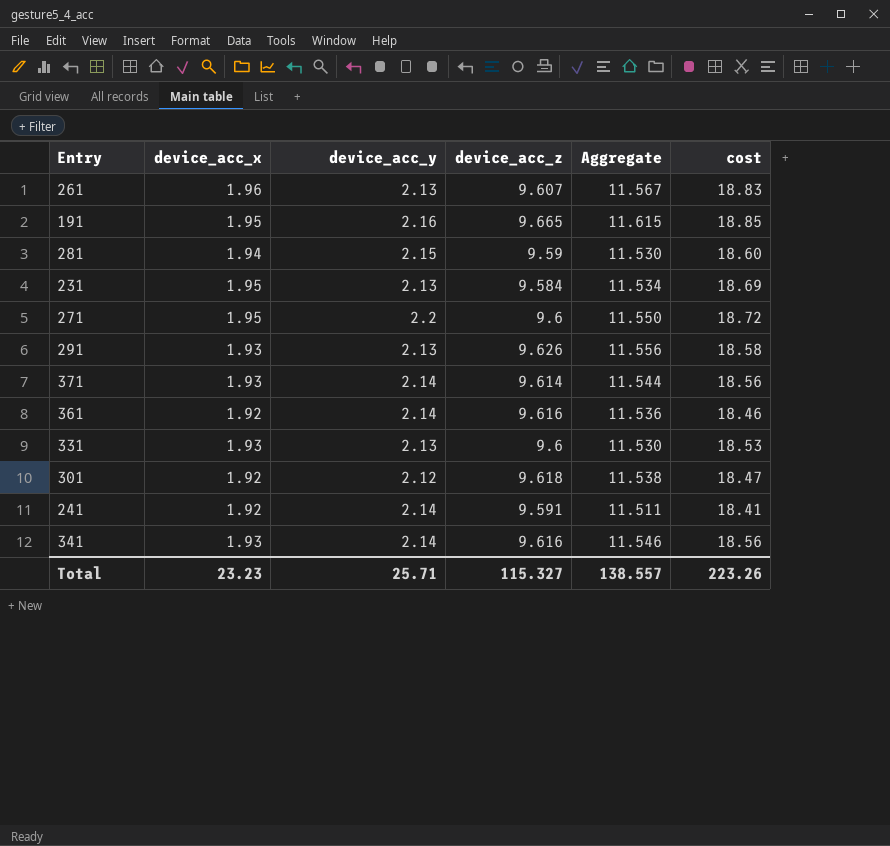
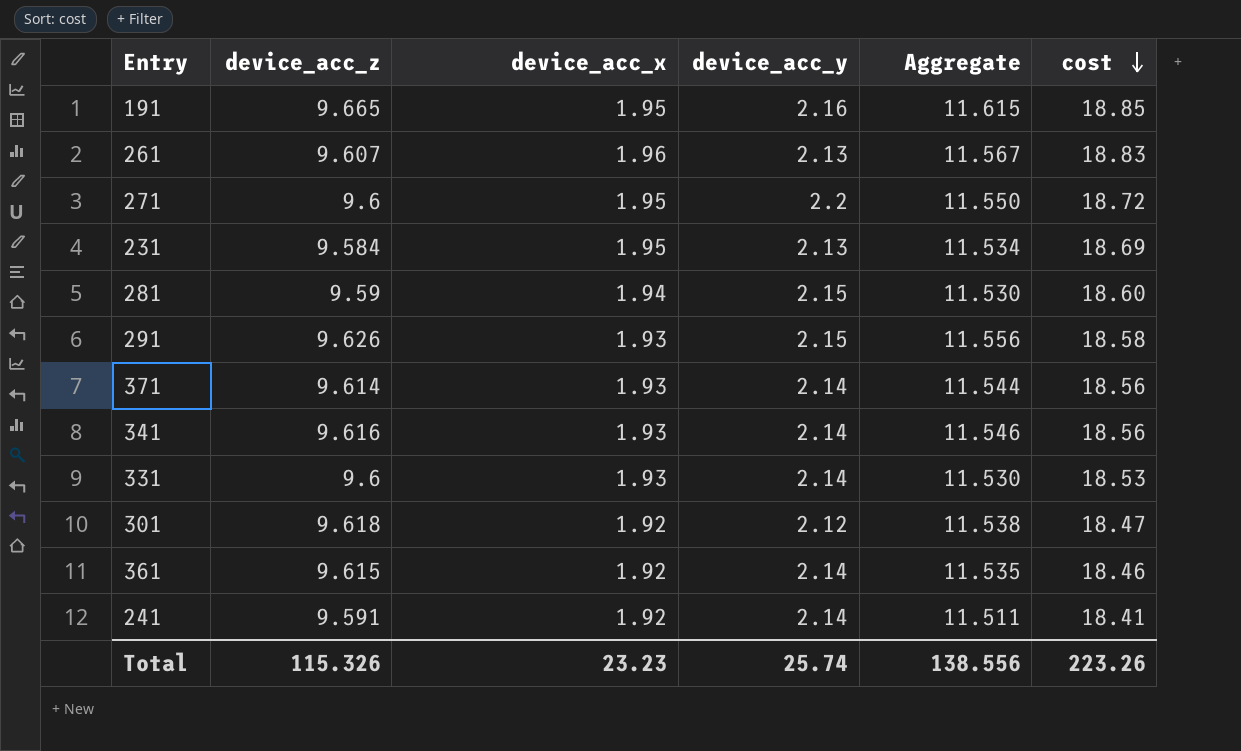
row order: none -> cost descending
column device_acc_z | position: 4 -> 2
291 | device_acc_y: 2.13 -> 2.15
331 | device_acc_y: 2.13 -> 2.14
361 | device_acc_z: 9.616 -> 9.615
361 | Aggregate: 11.536 -> 11.535
Total | device_acc_z: 115.327 -> 115.326
Total | device_acc_y: 25.71 -> 25.74
Total | Aggregate: 138.557 -> 138.556

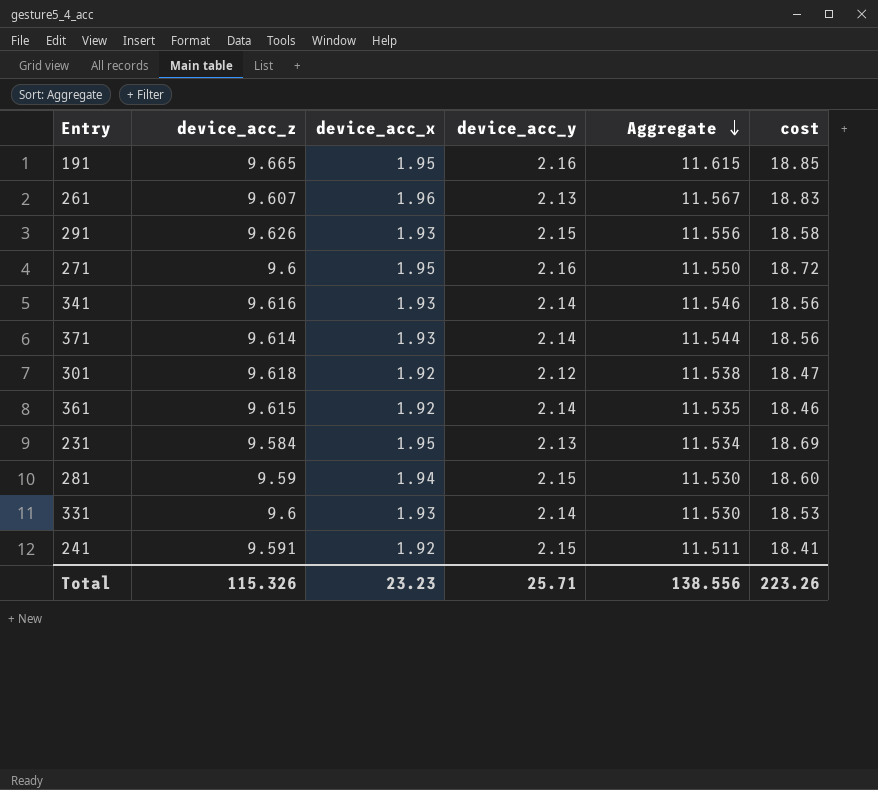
row order: cost descending -> Aggregate descending
271 | device_acc_y: 2.2 -> 2.16
241 | device_acc_y: 2.14 -> 2.15
Total | device_acc_y: 25.74 -> 25.71

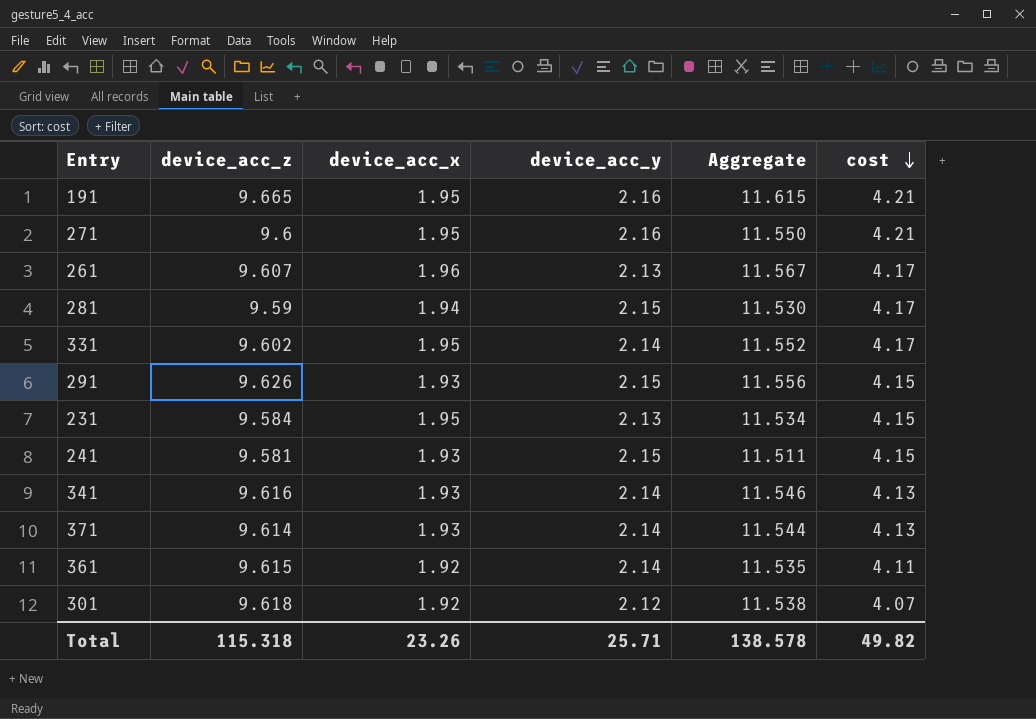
row order: Aggregate descending -> cost descending
column cost | formula: [device_acc_z] * [device_acc_x] -> [device_acc_x] * [device_acc_y]
331 | device_acc_z: 9.6 -> 9.602
331 | device_acc_x: 1.93 -> 1.95
331 | Aggregate: 11.530 -> 11.552
241 | device_acc_z: 9.591 -> 9.581
241 | device_acc_x: 1.92 -> 1.93
Total | device_acc_z: 115.326 -> 115.318
Total | device_acc_x: 23.23 -> 23.26
Total | Aggregate: 138.556 -> 138.578
Total | cost: 223.26 -> 49.82

